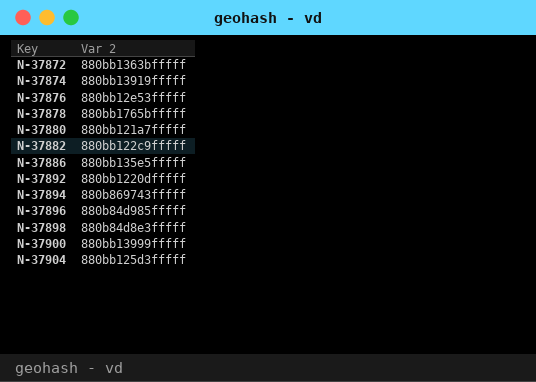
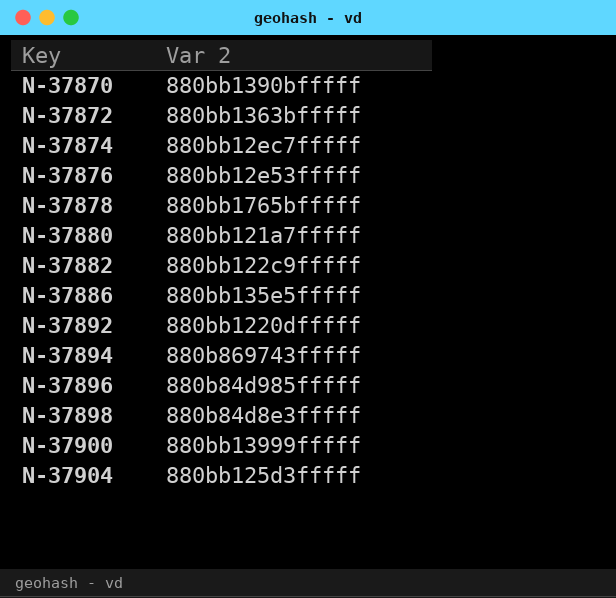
row N-37870: none -> 880bb1390bfffff
N-37874 | Var 2: 880bb13919fffff -> 880bb12ec7fffff

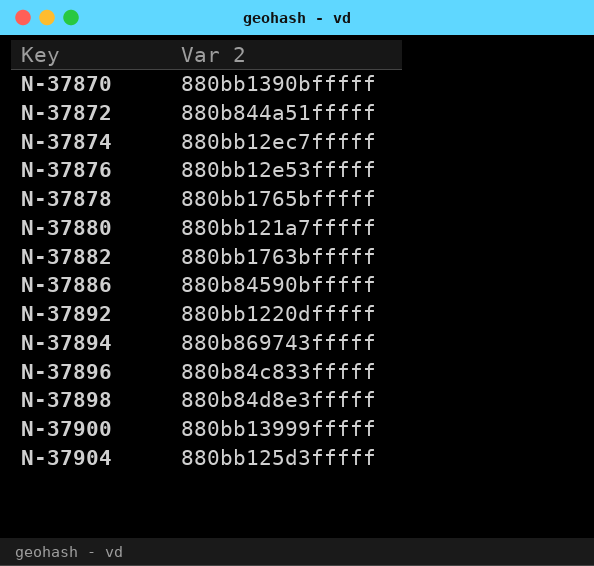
N-37872 | Var 2: 880bb1363bfffff -> 880b844a51fffff
N-37882 | Var 2: 880bb122c9fffff -> 880bb1763bfffff
N-37886 | Var 2: 880bb135e5fffff -> 880b84590bfffff
N-37896 | Var 2: 880b84d985fffff -> 880b84c833fffff

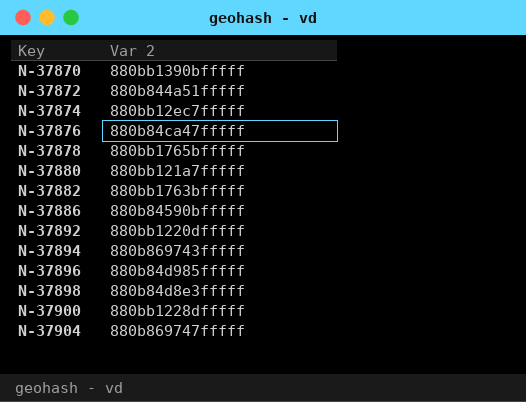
N-37876 | Var 2: 880bb12e53fffff -> 880b84ca47fffff
N-37896 | Var 2: 880b84c833fffff -> 880b84d985fffff
N-37900 | Var 2: 880bb13999fffff -> 880bb1228dfffff
N-37904 | Var 2: 880bb125d3fffff -> 880b869747fffff

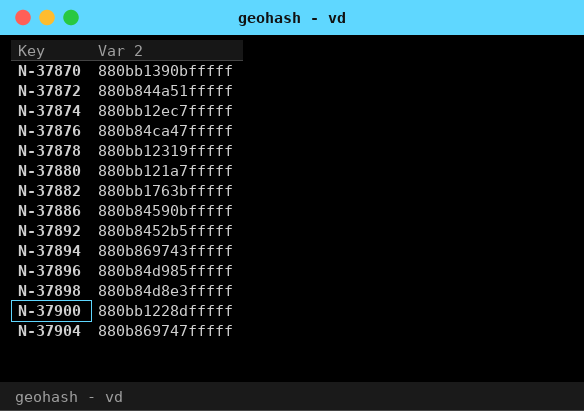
N-37878 | Var 2: 880bb1765bfffff -> 880bb12319fffff
N-37892 | Var 2: 880bb1220dfffff -> 880b8452b5fffff

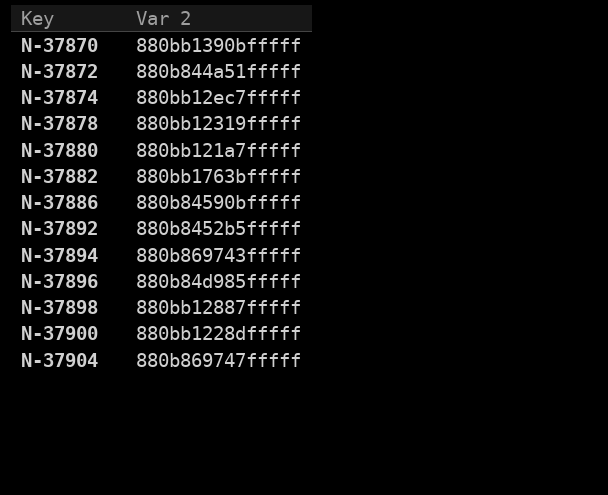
row N-37876: 880b84ca47fffff -> none
N-37898 | Var 2: 880b84d8e3fffff -> 880bb12887fffff

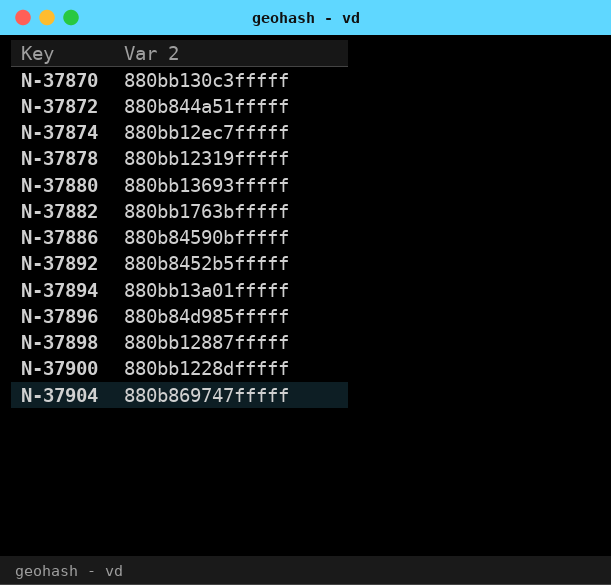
N-37870 | Var 2: 880bb1390bfffff -> 880bb130c3fffff
N-37880 | Var 2: 880bb121a7fffff -> 880bb13693fffff
N-37894 | Var 2: 880b869743fffff -> 880bb13a01fffff

